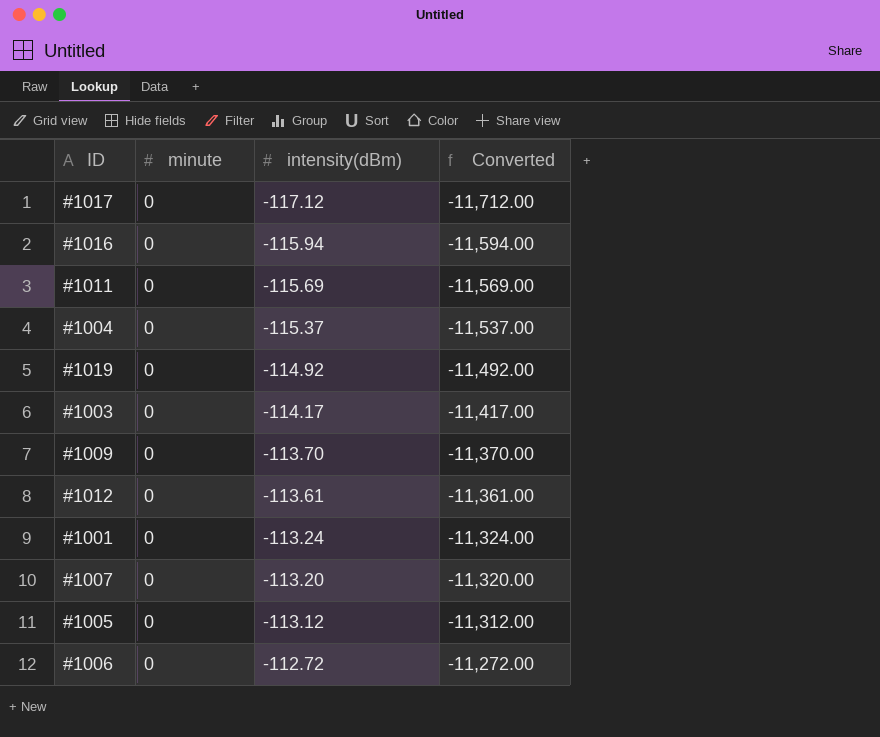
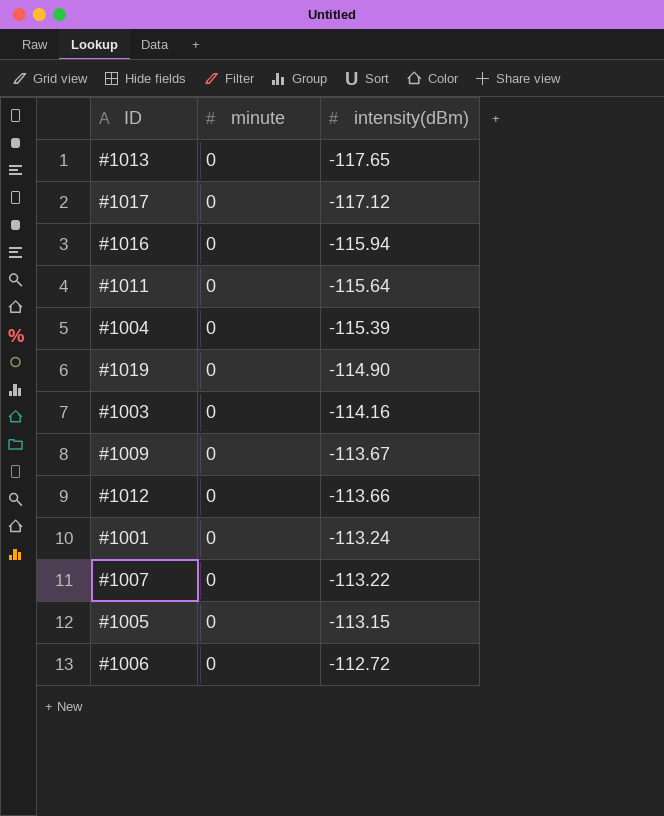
column Converted | formula: [intensity(dBm)] * 100 -> none
row #1013: none -> 0 | -117.65
#1011 | intensity(dBm): -115.69 -> -115.64
#1004 | intensity(dBm): -115.37 -> -115.39
#1019 | intensity(dBm): -114.92 -> -114.90
#1003 | intensity(dBm): -114.17 -> -114.16
#1009 | intensity(dBm): -113.70 -> -113.67
#1012 | intensity(dBm): -113.61 -> -113.66
#1007 | intensity(dBm): -113.20 -> -113.22
#1005 | intensity(dBm): -113.12 -> -113.15

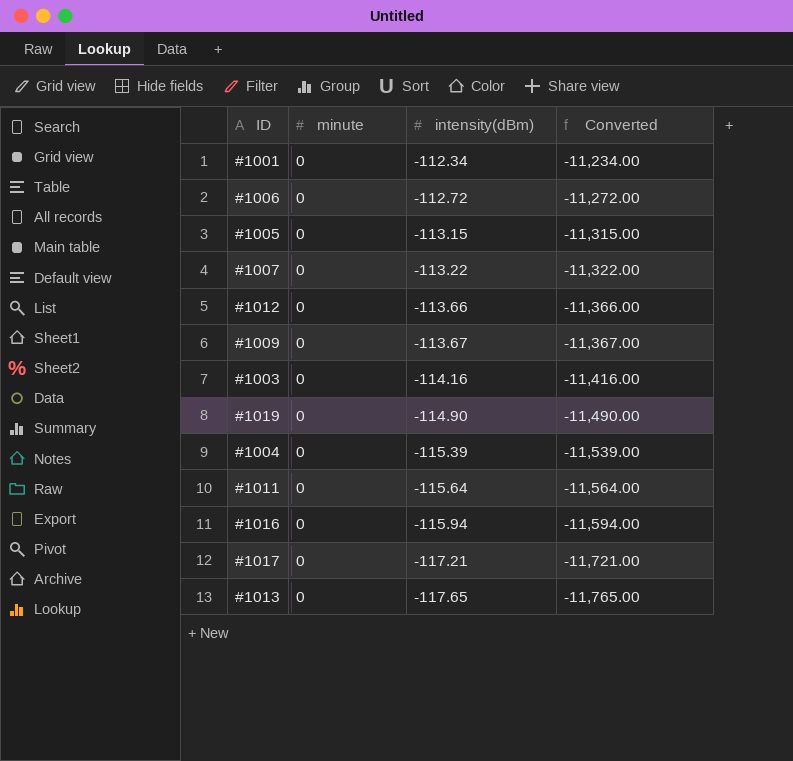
row order: intensity(dBm) ascending -> intensity(dBm) descending
column Converted | formula: none -> [intensity(dBm)] * 100
#1001 | intensity(dBm): -113.24 -> -112.34
#1017 | intensity(dBm): -117.12 -> -117.21

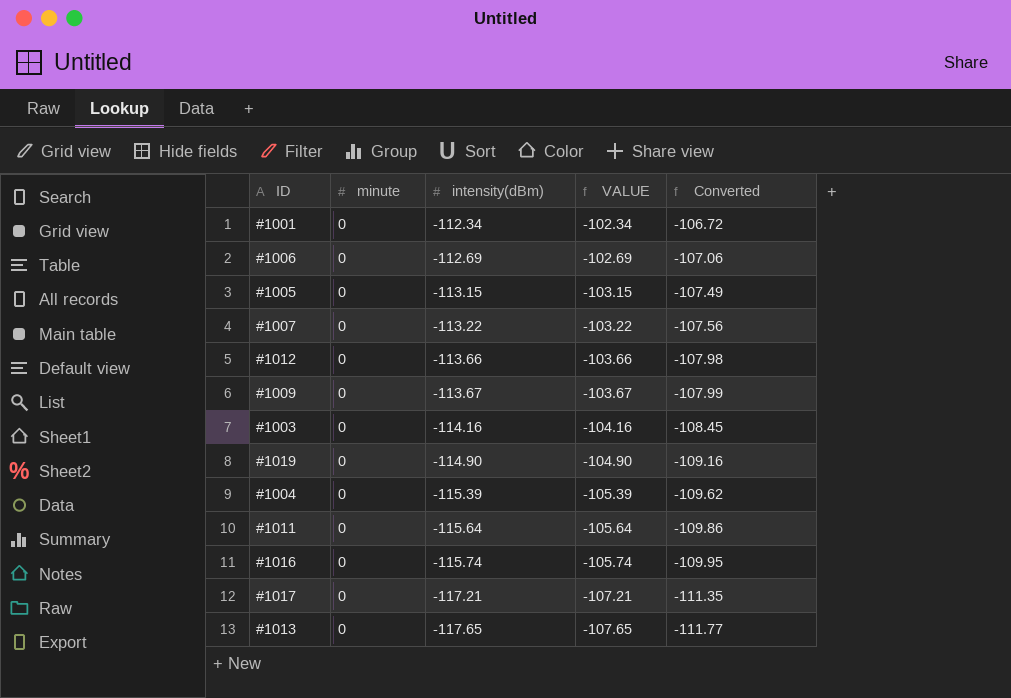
column VALUE | formula: none -> [intensity(dBm)] + 10
column Converted | formula: [intensity(dBm)] * 100 -> [intensity(dBm)] * 0.95
#1006 | intensity(dBm): -112.72 -> -112.69
#1016 | intensity(dBm): -115.94 -> -115.74

